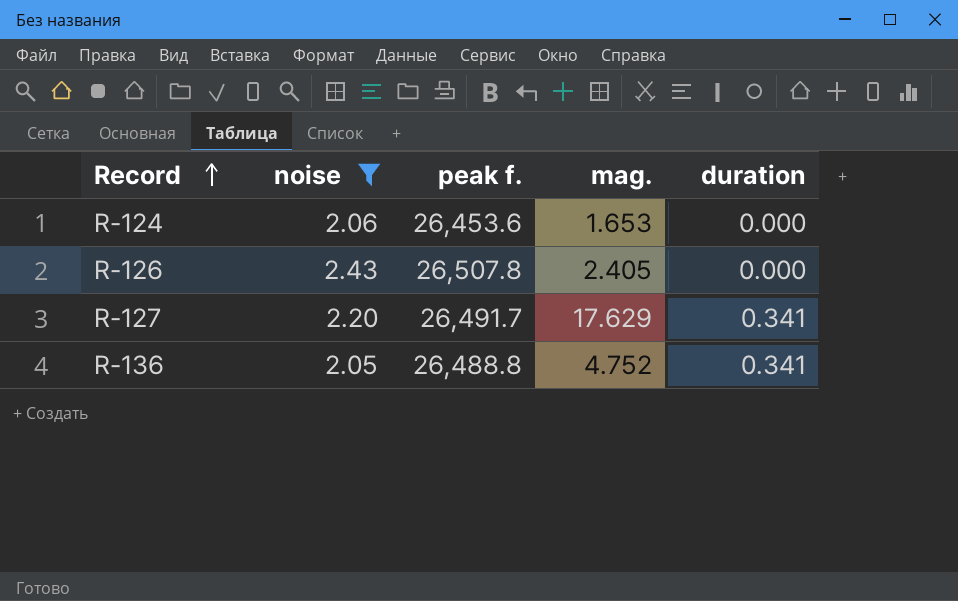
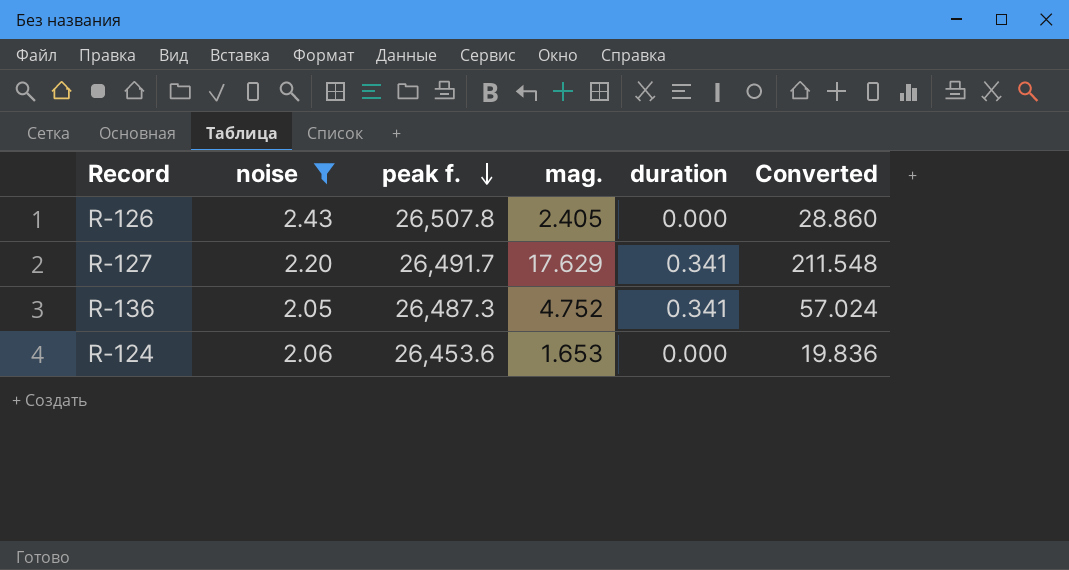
row order: Record ascending -> peak f. descending
column Converted | formula: none -> [mag.] * 12
R-136 | peak f.: 26,488.8 -> 26,487.3

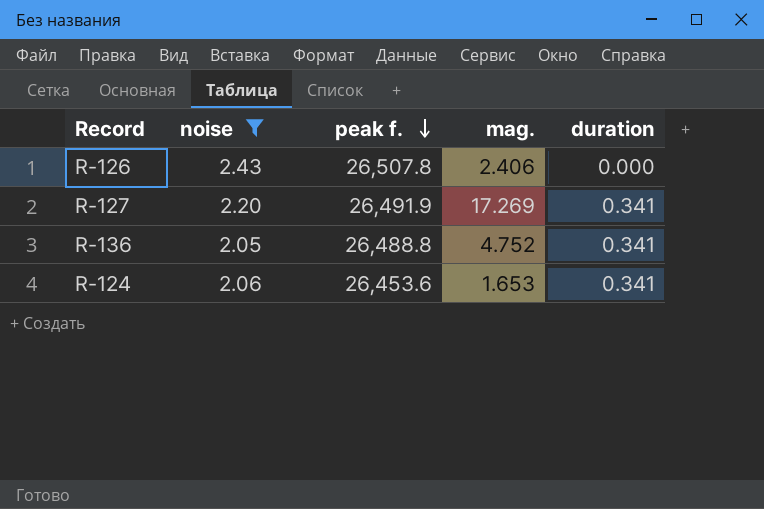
column Converted | formula: [mag.] * 12 -> none
R-126 | mag.: 2.405 -> 2.406
R-127 | peak f.: 26,491.7 -> 26,491.9
R-127 | mag.: 17.629 -> 17.269
R-136 | peak f.: 26,487.3 -> 26,488.8
R-124 | duration: 0.000 -> 0.341

